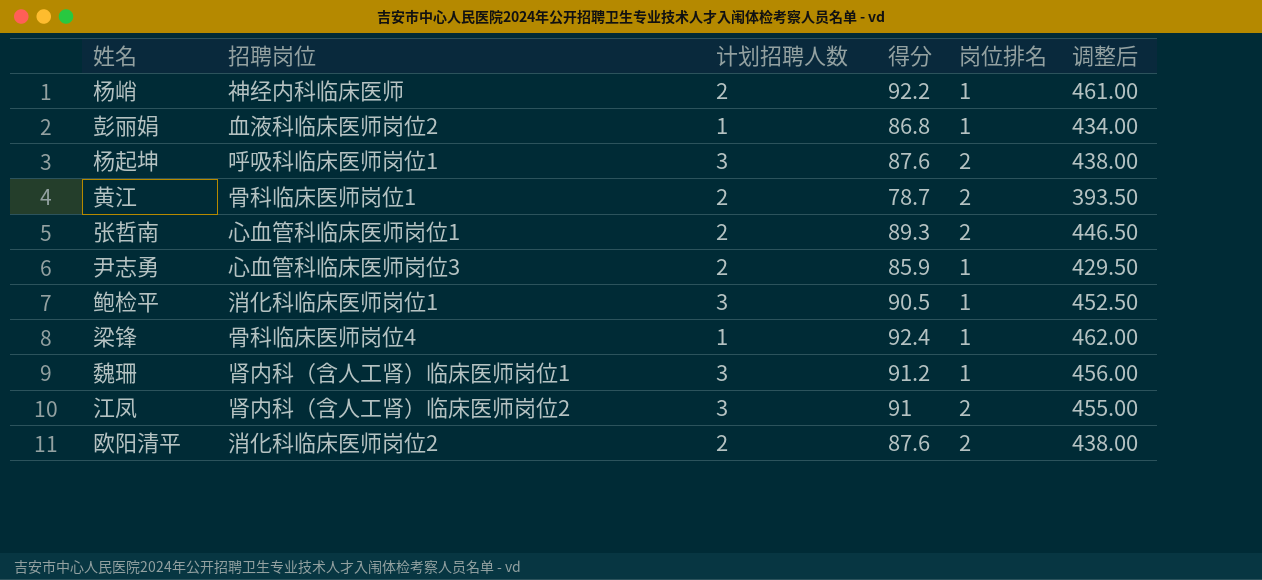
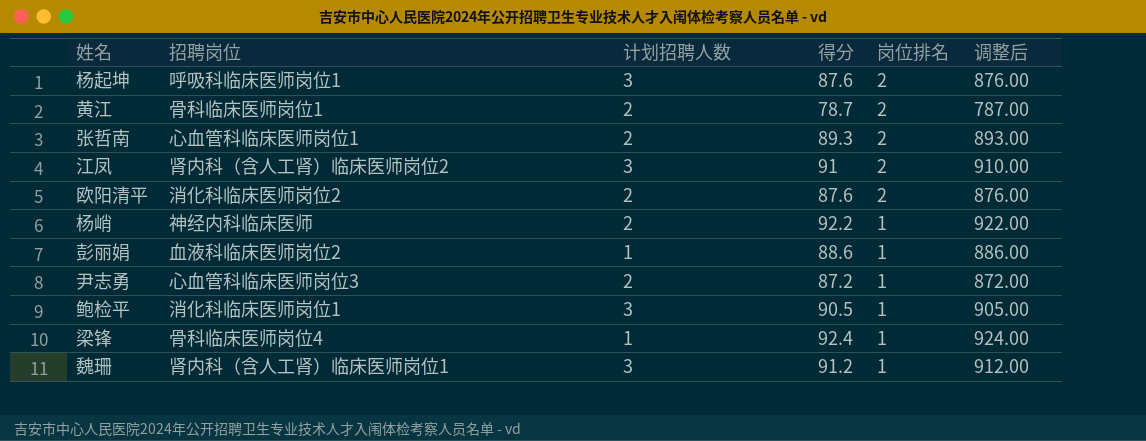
row order: none -> 岗位排名 descending
column 调整后 | formula: [得分] * 5 -> [得分] * 10
彭丽娟 | 得分: 86.8 -> 88.6
尹志勇 | 得分: 85.9 -> 87.2

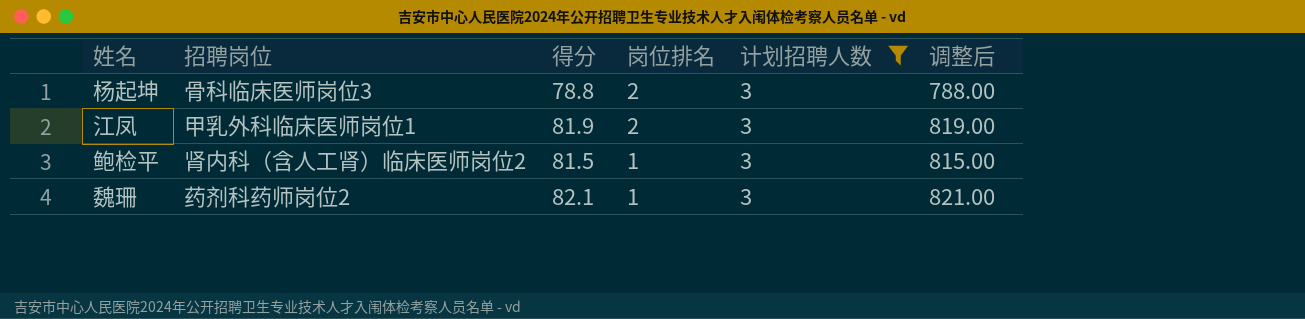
filter: none -> 计划招聘人数 = 3
column 计划招聘人数 | position: 3 -> 5
杨起坤 | 招聘岗位: 呼吸科临床医师岗位1 -> 骨科临床医师岗位3
杨起坤 | 得分: 87.6 -> 78.8
杨起坤 | 调整后: 876.00 -> 788.00
江凤 | 招聘岗位: 肾内科（含人工肾）临床医师岗位2 -> 甲乳外科临床医师岗位1
江凤 | 得分: 91 -> 81.9
江凤 | 调整后: 910.00 -> 819.00
鲍检平 | 招聘岗位: 消化科临床医师岗位1 -> 肾内科（含人工肾）临床医师岗位2
鲍检平 | 得分: 90.5 -> 81.5
鲍检平 | 调整后: 905.00 -> 815.00
魏珊 | 招聘岗位: 肾内科（含人工肾）临床医师岗位1 -> 药剂科药师岗位2
魏珊 | 得分: 91.2 -> 82.1
魏珊 | 调整后: 912.00 -> 821.00

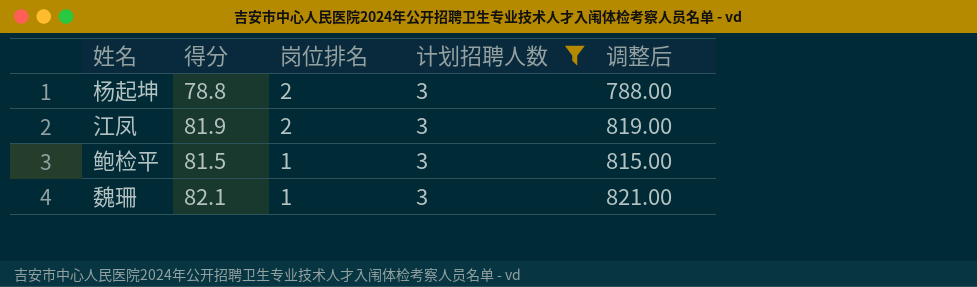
column 招聘岗位 | position: 2 -> none

